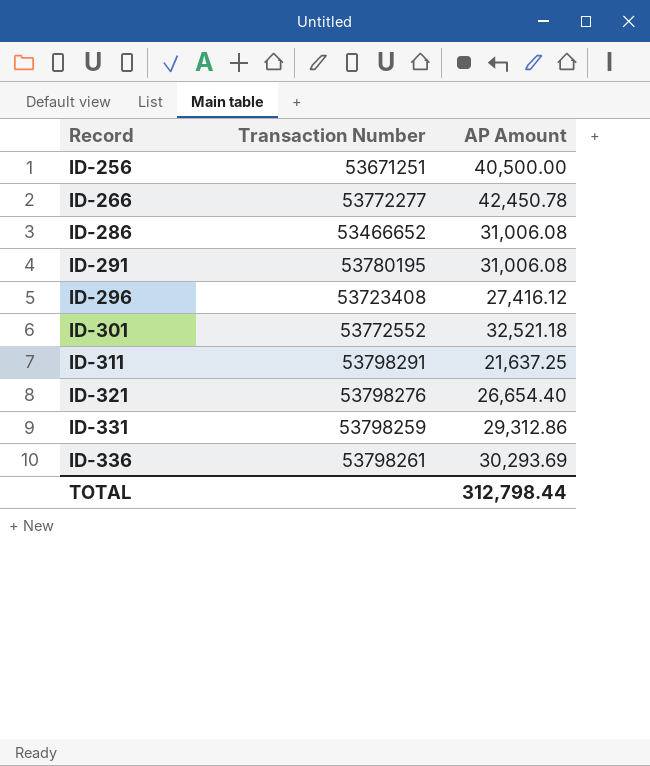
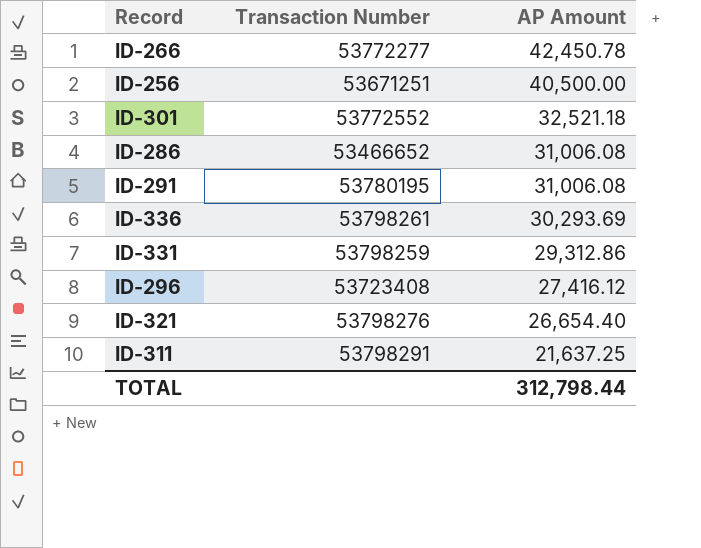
row order: Record ascending -> AP Amount descending

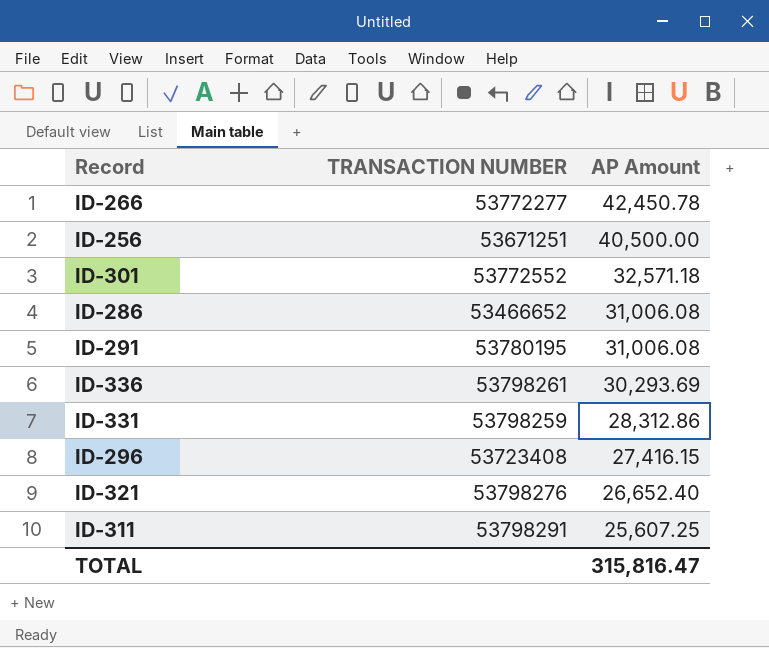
column name: Transaction Number -> TRANSACTION NUMBER
ID-301 | AP Amount: 32,521.18 -> 32,571.18
ID-331 | AP Amount: 29,312.86 -> 28,312.86
ID-296 | AP Amount: 27,416.12 -> 27,416.15
ID-321 | AP Amount: 26,654.40 -> 26,652.40
ID-311 | AP Amount: 21,637.25 -> 25,607.25
TOTAL | AP Amount: 312,798.44 -> 315,816.47

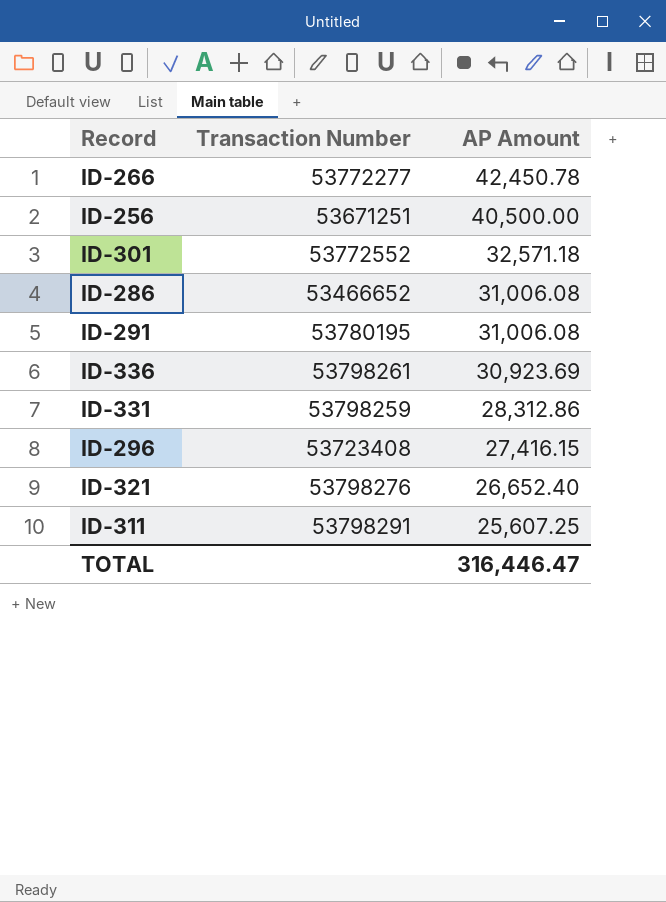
column name: TRANSACTION NUMBER -> Transaction Number
ID-336 | AP Amount: 30,293.69 -> 30,923.69
TOTAL | AP Amount: 315,816.47 -> 316,446.47

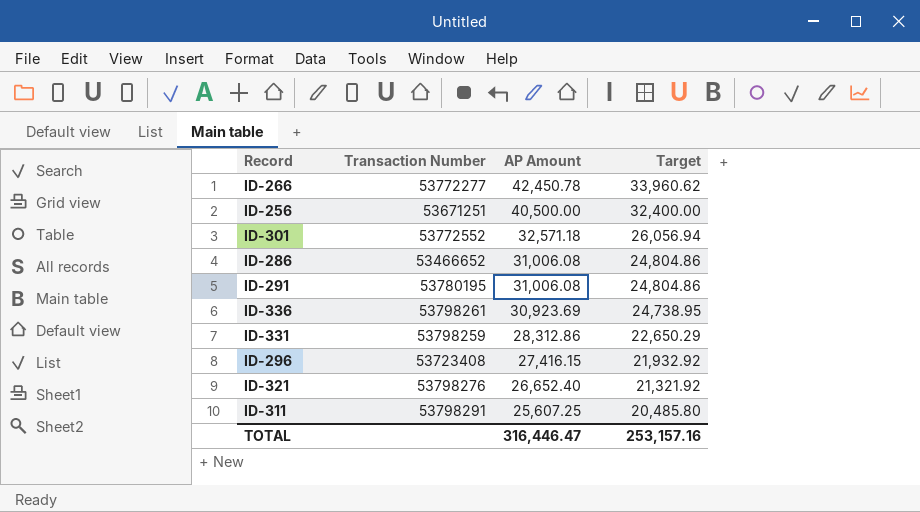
column Target | formula: none -> [AP Amount] * 0.8

